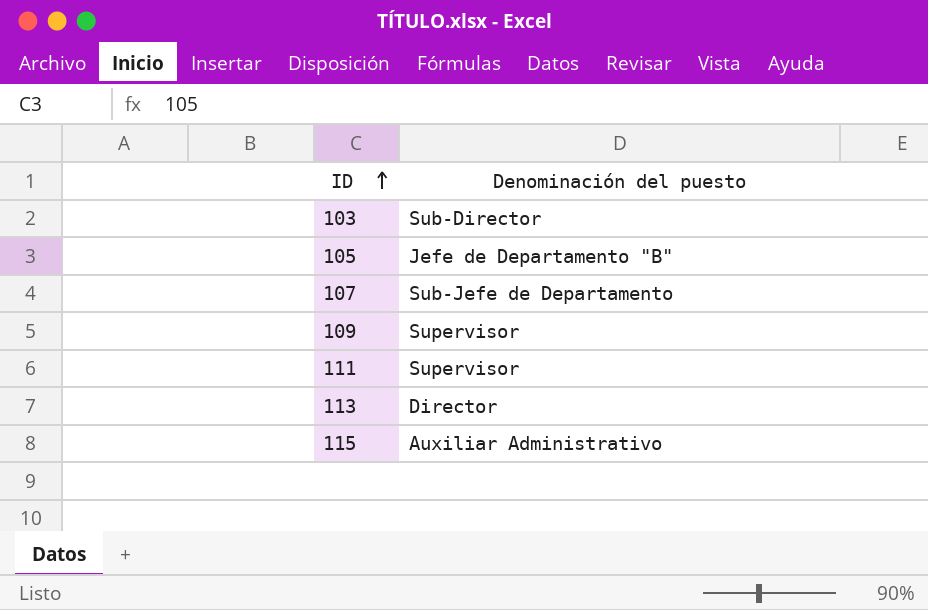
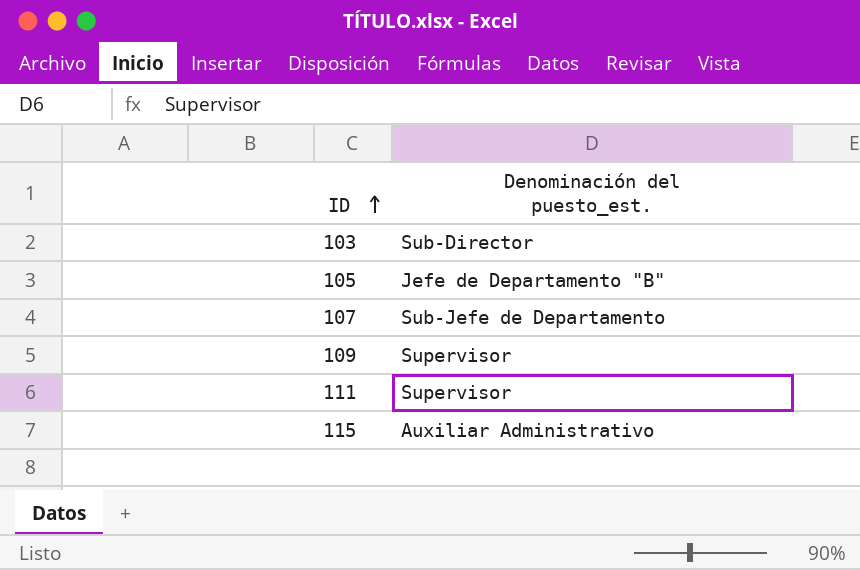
column name: Denominación del puesto -> Denominación del puesto_est.
row 113: Director -> none

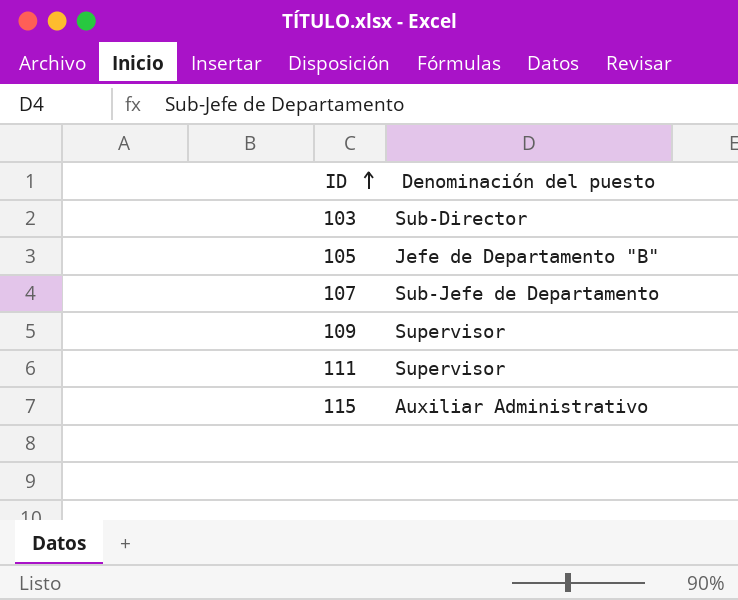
column name: Denominación del puesto_est. -> Denominación del puesto

